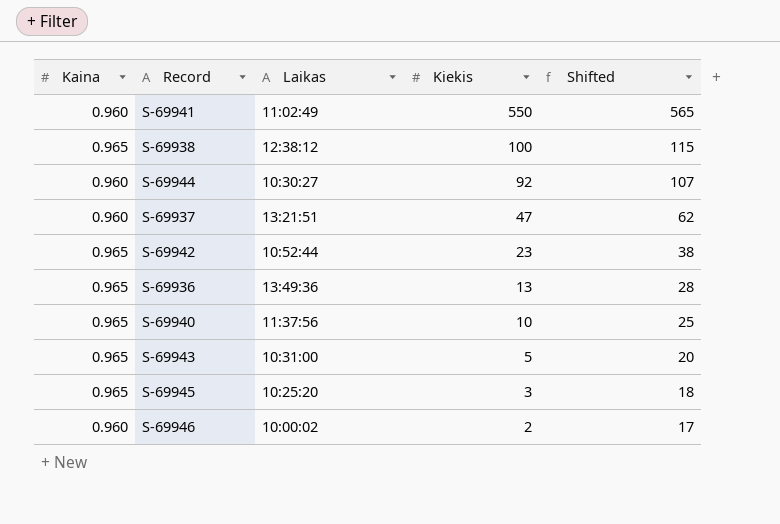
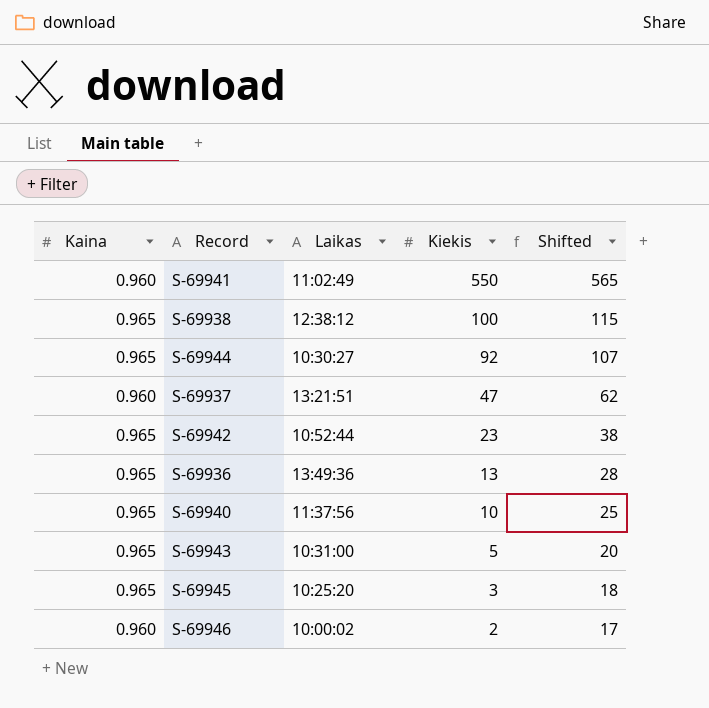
S-69944 | Kaina: 0.960 -> 0.965

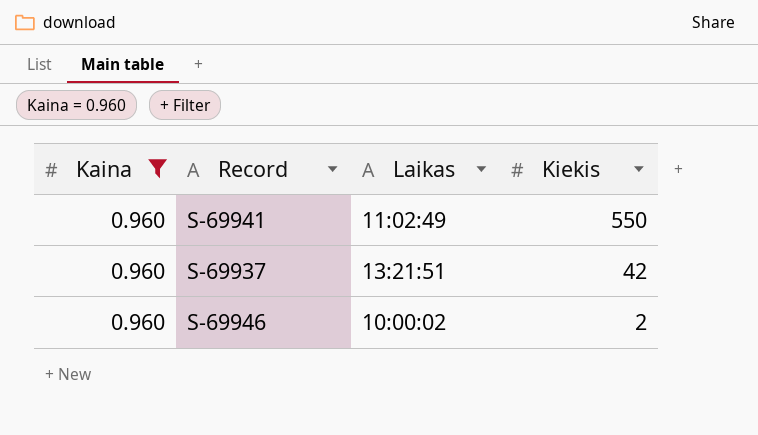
filter: none -> Kaina = 0.960
column Shifted | formula: [Kiekis] + 15 -> none
S-69937 | Kiekis: 47 -> 42

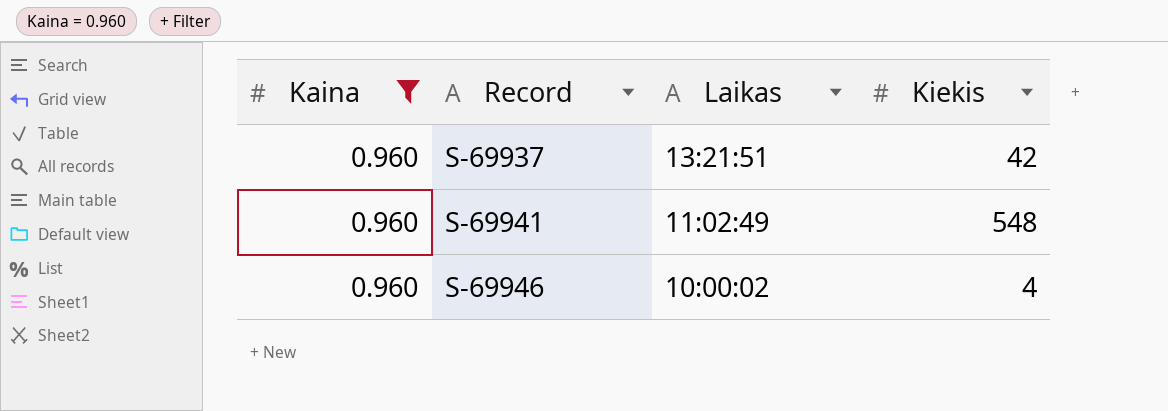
row order: Kiekis descending -> Record ascending
S-69941 | Kiekis: 550 -> 548
S-69946 | Kiekis: 2 -> 4

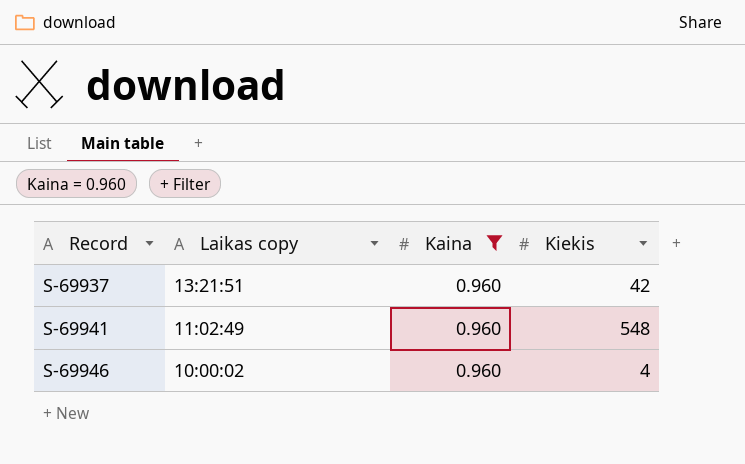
column name: Laikas -> Laikas copy
column Kaina | position: 1 -> 3

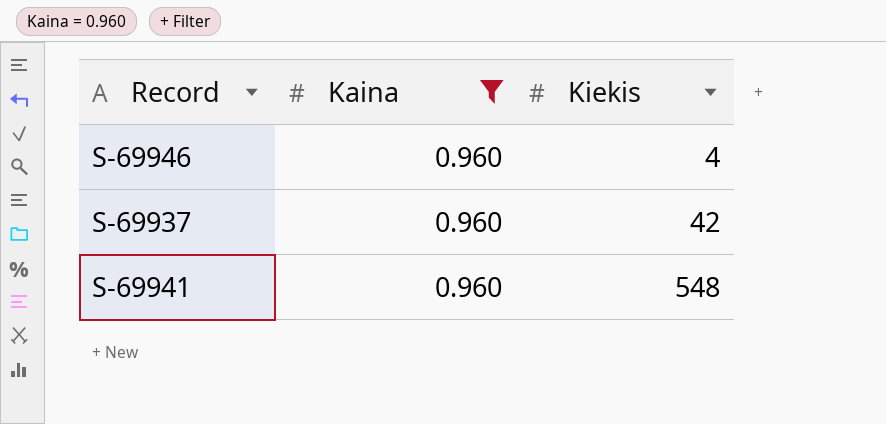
row order: Record ascending -> Kiekis ascending
column Laikas copy | position: 2 -> none

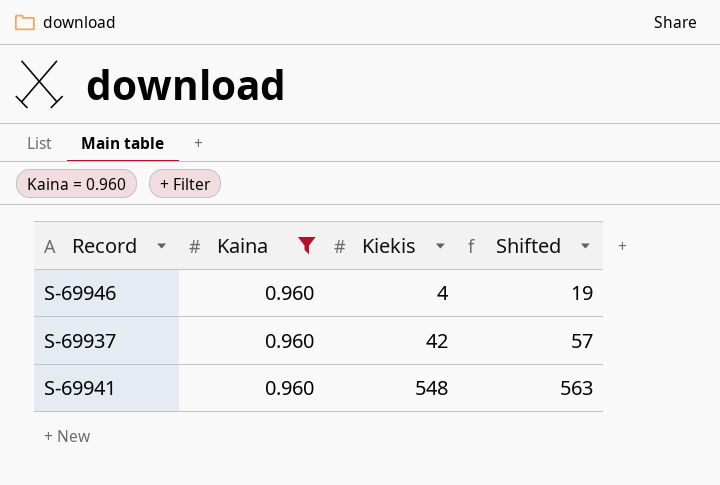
column Shifted | formula: none -> [Kiekis] + 15

